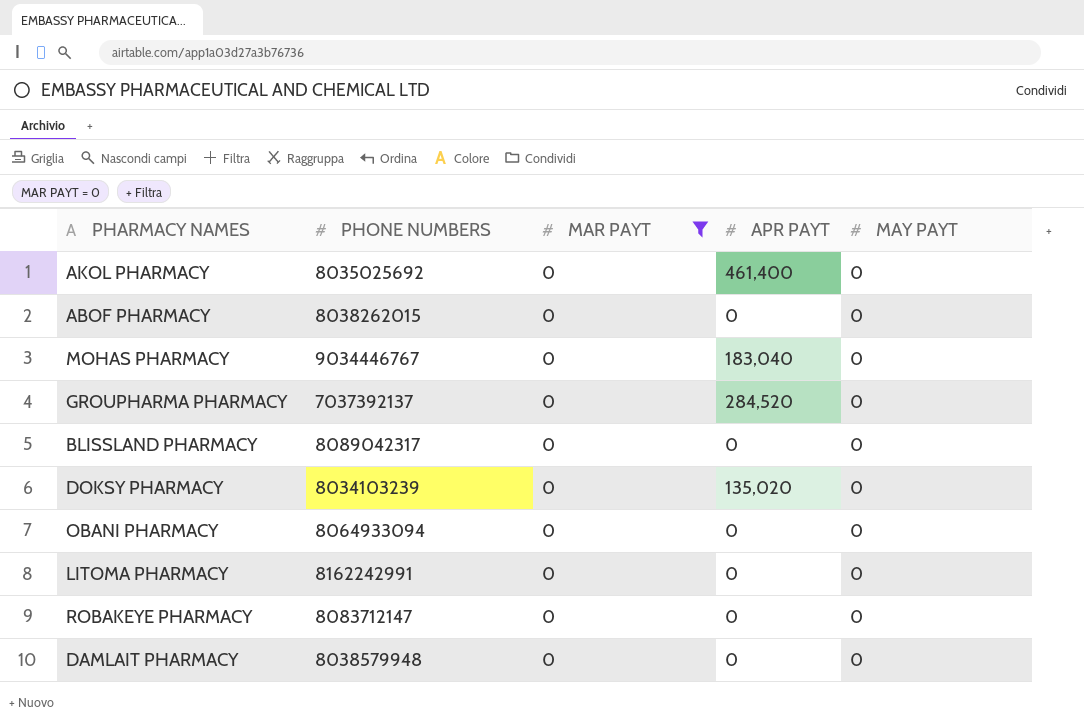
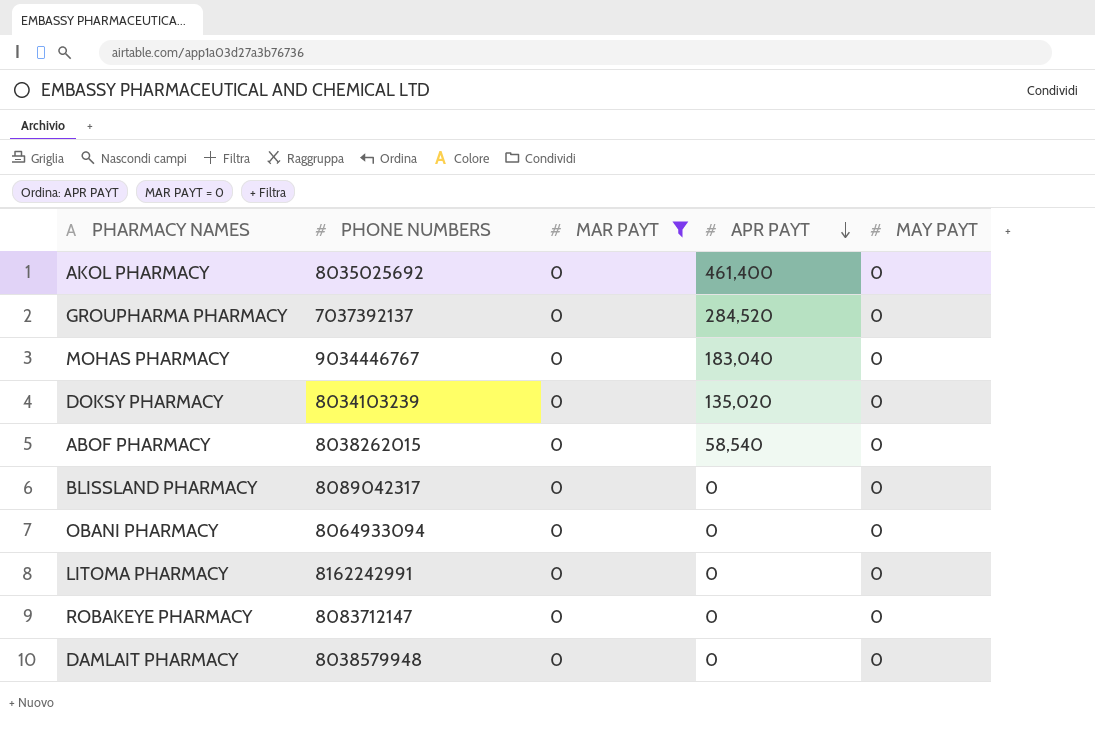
row order: none -> APR PAYT descending
ABOF PHARMACY | APR PAYT: 0 -> 58,540

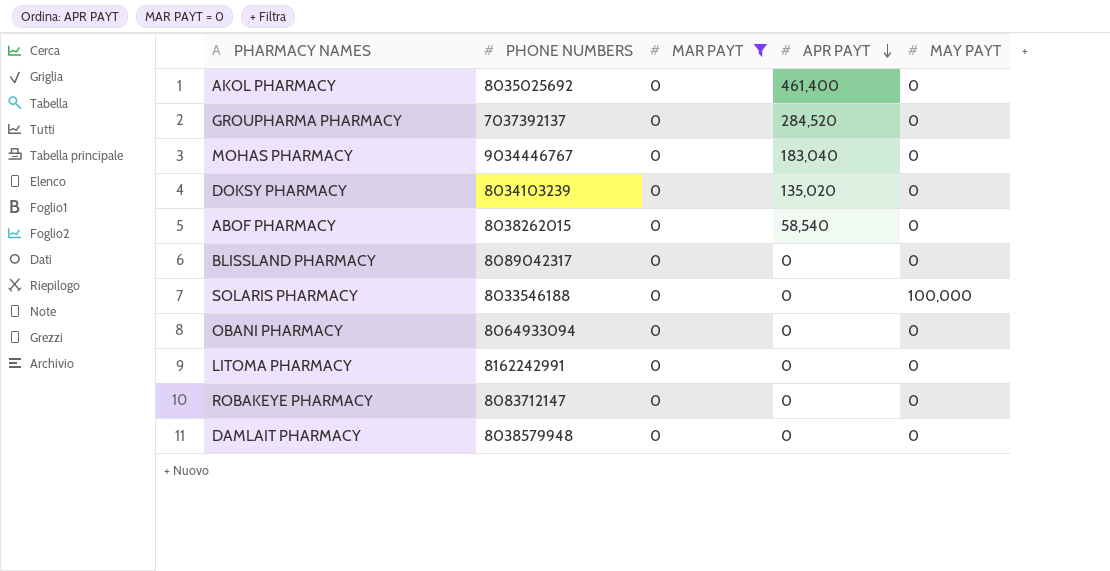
row SOLARIS PHARMACY: none -> 8033546188 | 0 | 0 | 100,000

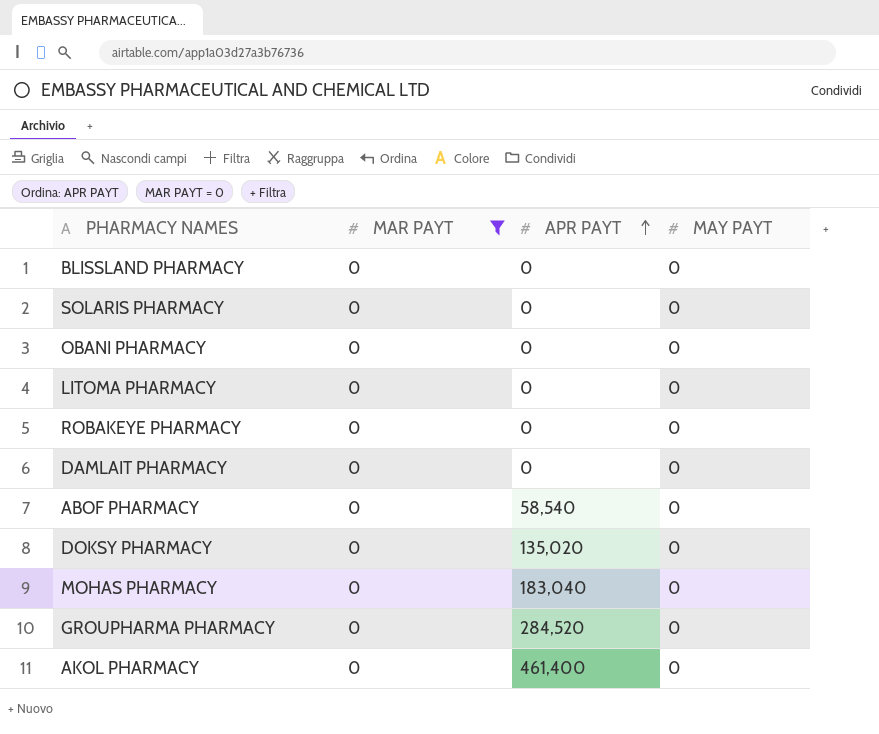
row order: APR PAYT descending -> APR PAYT ascending
column PHONE NUMBERS | position: 2 -> none
SOLARIS PHARMACY | MAY PAYT: 100,000 -> 0

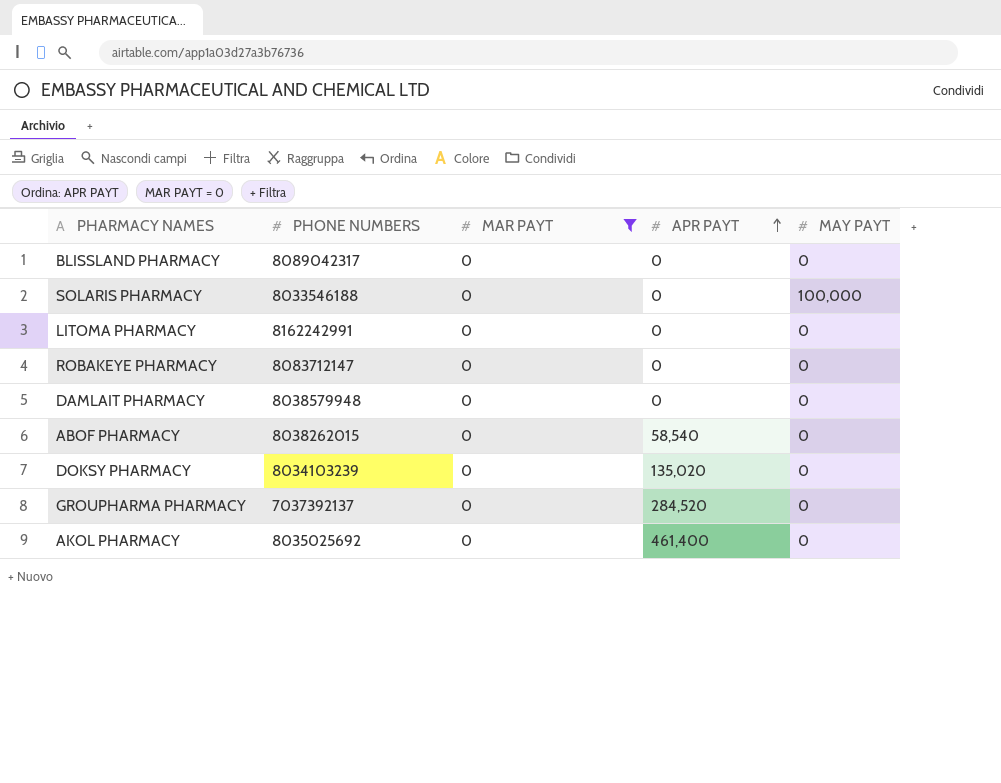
column PHONE NUMBERS | position: none -> 2
row OBANI PHARMACY: 0 | 0 | 0 -> none
row MOHAS PHARMACY: 0 | 183,040 | 0 -> none
SOLARIS PHARMACY | MAY PAYT: 0 -> 100,000

